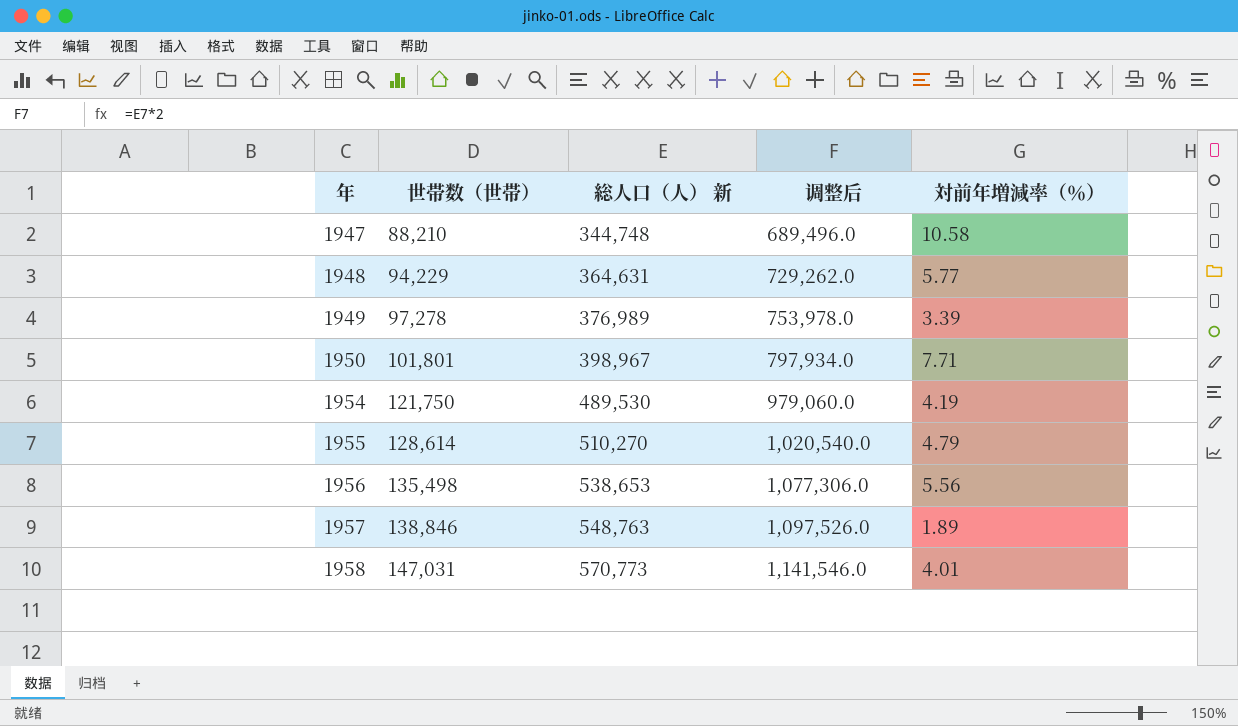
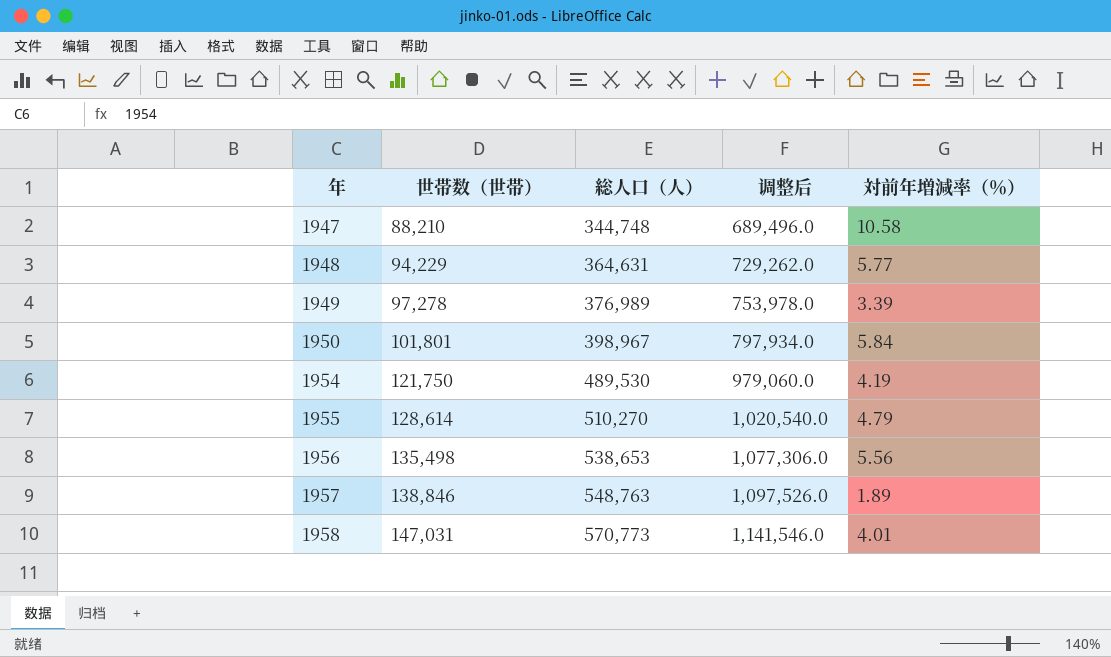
column name: 総人口（人） 新 -> 総人口（人）
1950 | 対前年増減率（％）: 7.71 -> 5.84

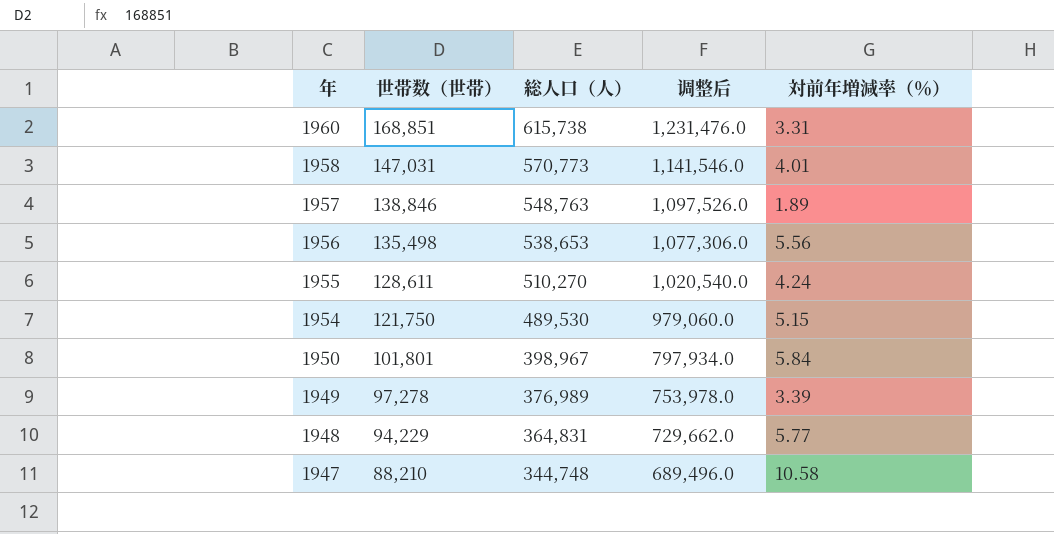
row order: 年 ascending -> 年 descending
row 1960: none -> 168,851 | 615,738 | 1,231,476.0 | 3.31
1955 | 世帯数（世帯）: 128,614 -> 128,611
1955 | 対前年増減率（％）: 4.79 -> 4.24
1954 | 対前年増減率（％）: 4.19 -> 5.15
1948 | 総人口（人）: 364,631 -> 364,831
1948 | 调整后: 729,262.0 -> 729,662.0

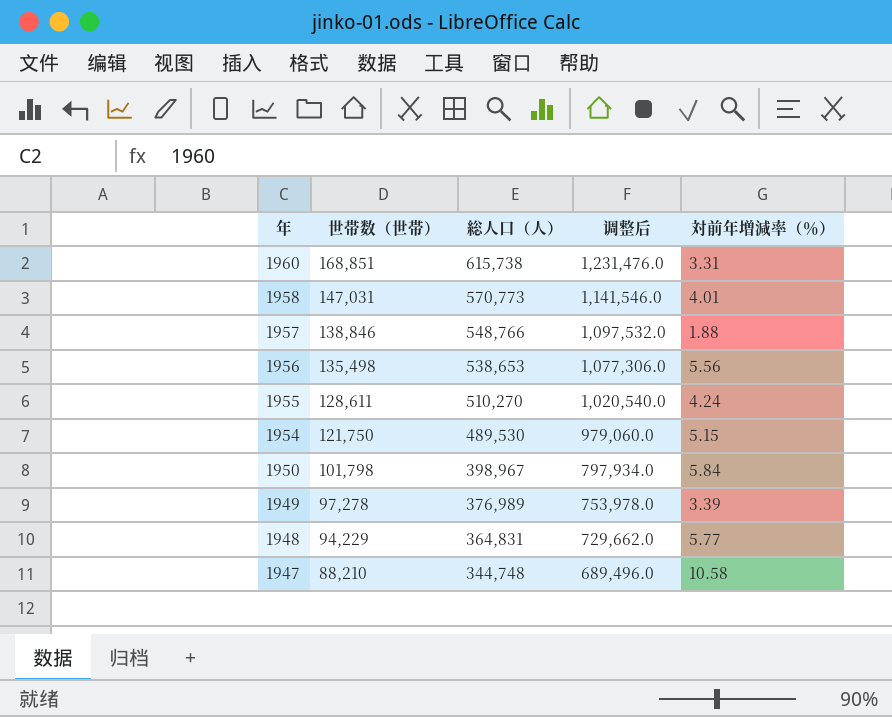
1957 | 総人口（人）: 548,763 -> 548,766
1957 | 调整后: 1,097,526.0 -> 1,097,532.0
1957 | 対前年増減率（％）: 1.89 -> 1.88
1950 | 世帯数（世帯）: 101,801 -> 101,798

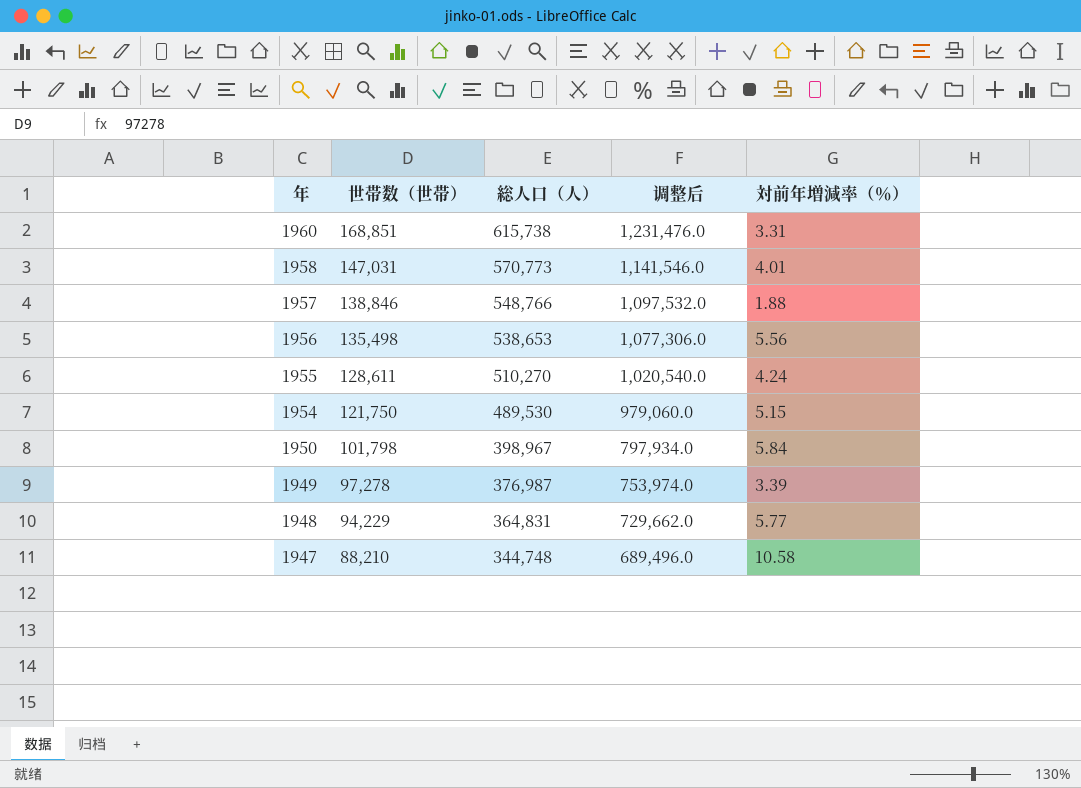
1949 | 総人口（人）: 376,989 -> 376,987
1949 | 调整后: 753,978.0 -> 753,974.0

